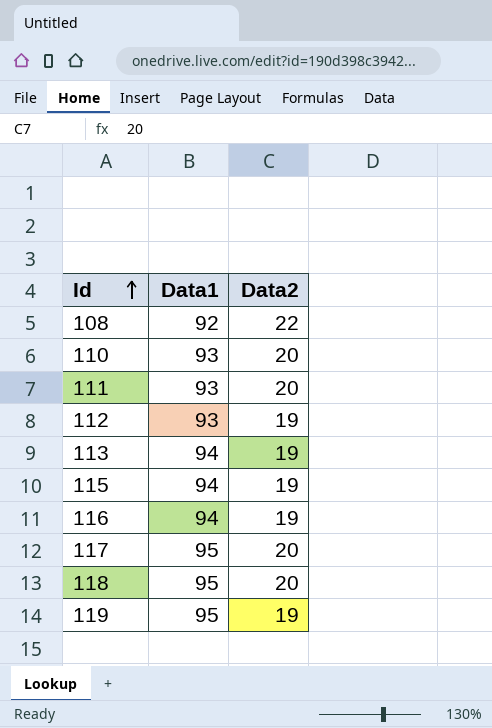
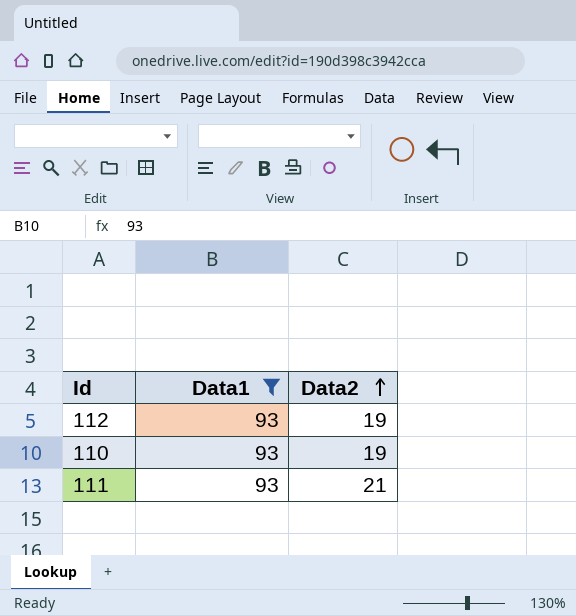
filter: none -> Data1 = 93
row order: Id ascending -> Data2 ascending
110 | Data2: 20 -> 19
111 | Data2: 20 -> 21

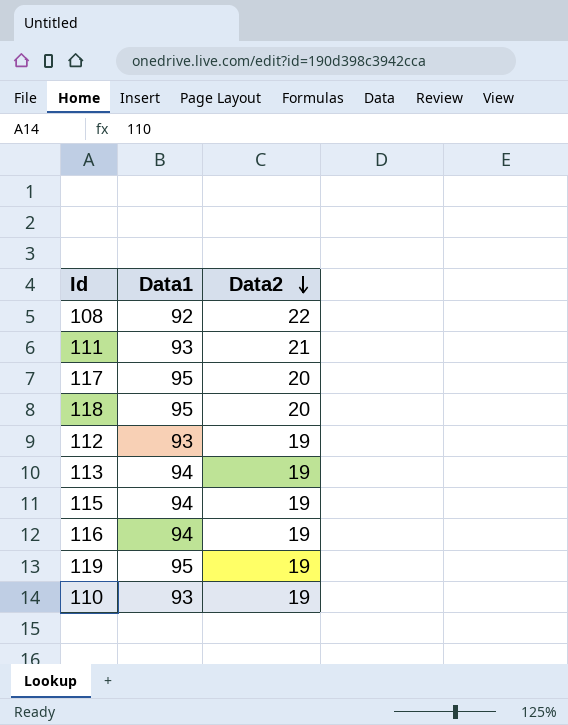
filter: Data1 = 93 -> none
row order: Data2 ascending -> Data2 descending

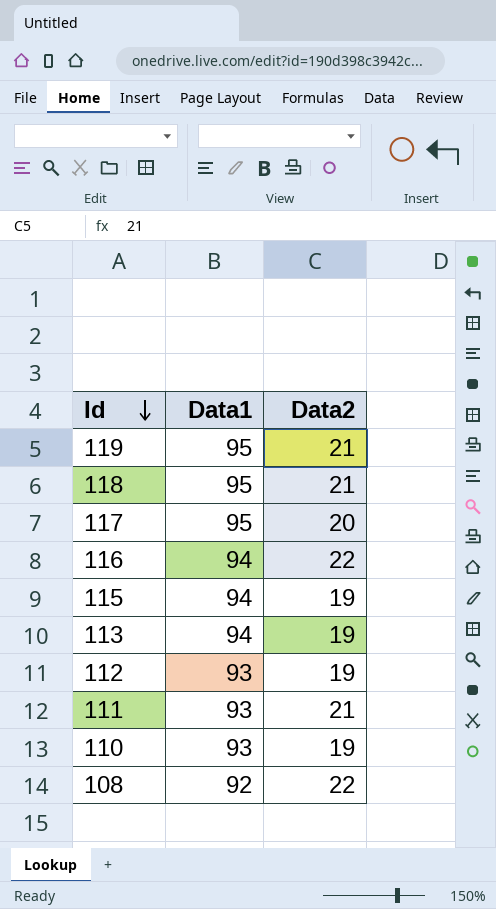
row order: Data2 descending -> Id descending
119 | Data2: 19 -> 21
118 | Data2: 20 -> 21
116 | Data2: 19 -> 22

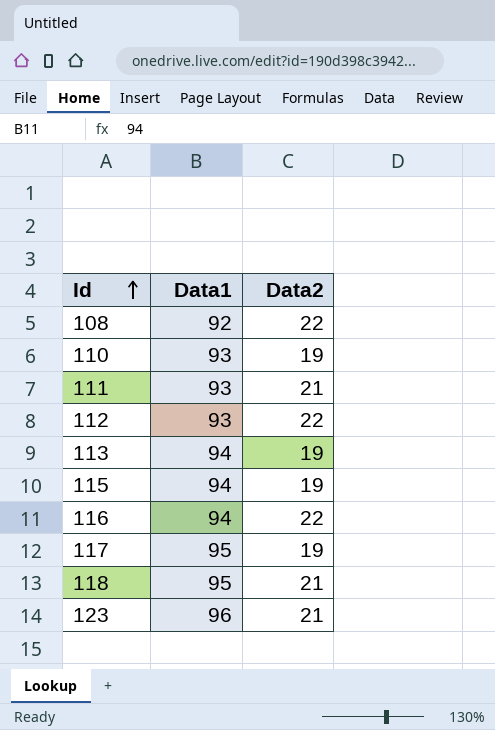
row order: Id descending -> Id ascending
row 119: 95 | 21 -> none
112 | Data2: 19 -> 22
117 | Data2: 20 -> 19
row 123: none -> 96 | 21

